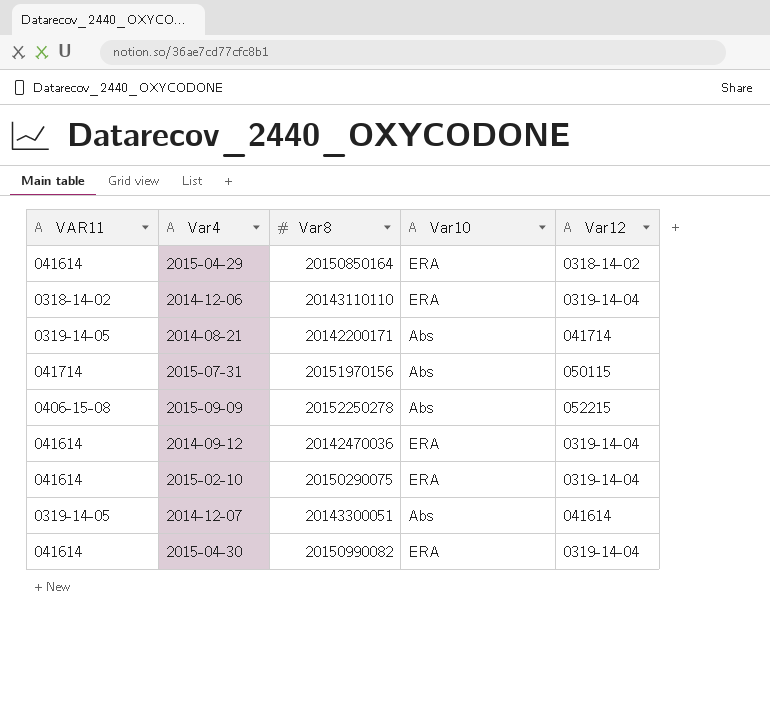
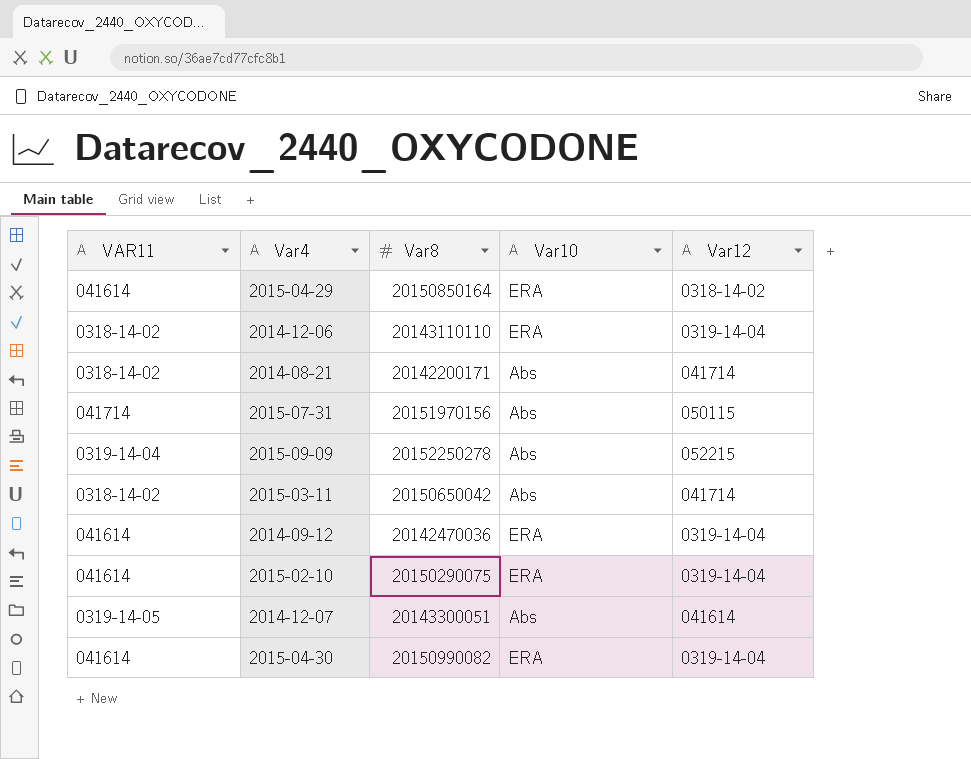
2014-08-21 | VAR11: 0319-14-05 -> 0318-14-02
2015-09-09 | VAR11: 0406-15-08 -> 0319-14-04
row 2015-03-11: none -> 0318-14-02 | 20150650042 | Abs | 041714

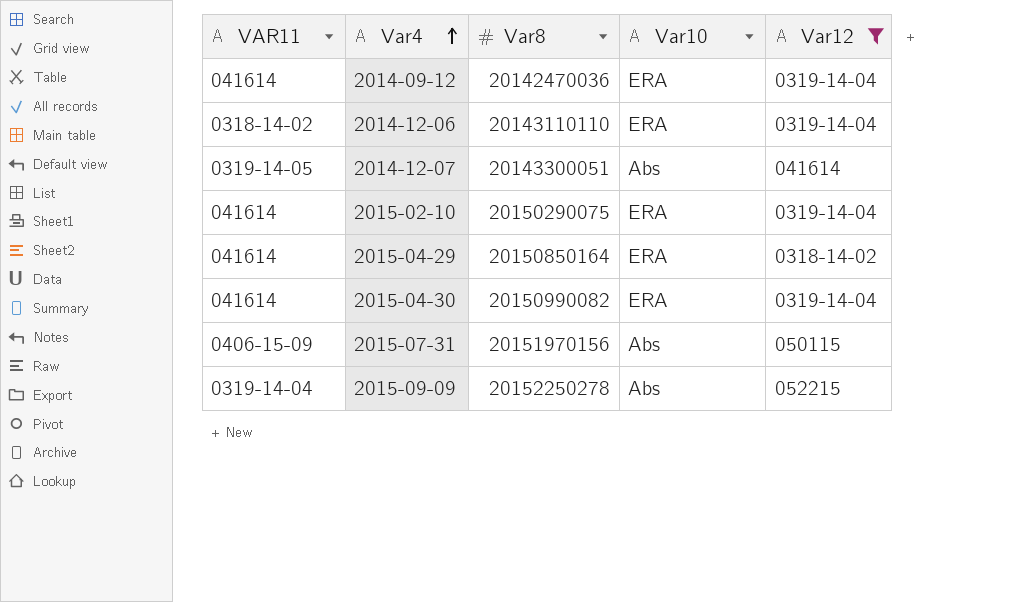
filter: none -> Var12 != 041714
row order: none -> Var4 ascending
2015-07-31 | VAR11: 041714 -> 0406-15-09

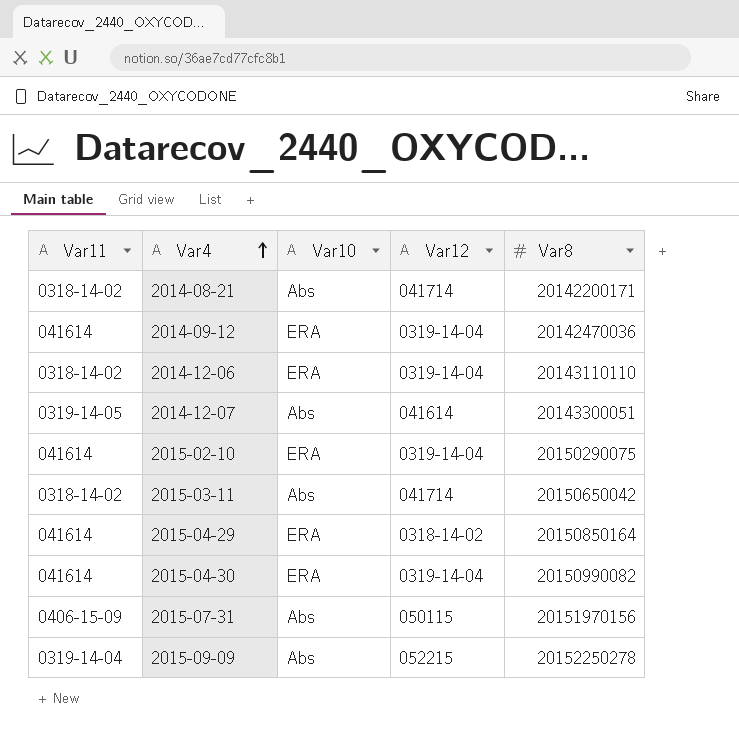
filter: Var12 != 041714 -> none
column name: VAR11 -> Var11
column Var8 | position: 3 -> 5

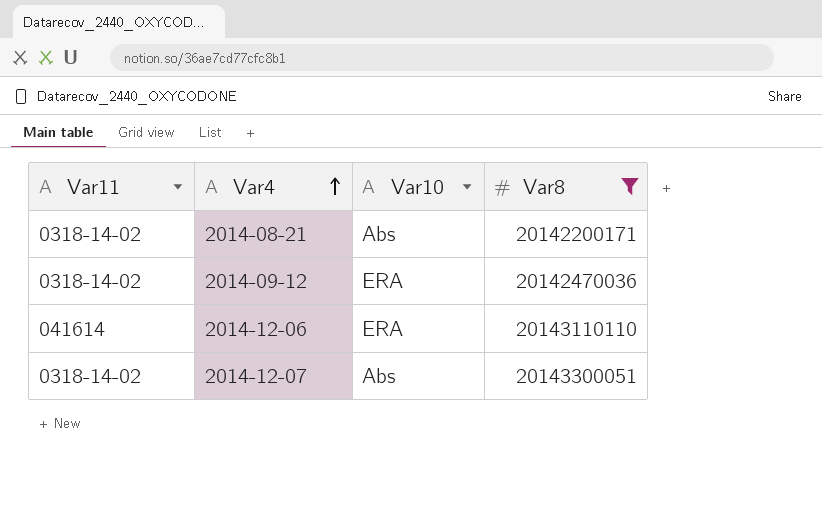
filter: none -> Var8 <= 20143300051
column Var12 | position: 4 -> none
2014-09-12 | Var11: 041614 -> 0318-14-02
2014-12-06 | Var11: 0318-14-02 -> 041614
2014-12-07 | Var11: 0319-14-05 -> 0318-14-02

